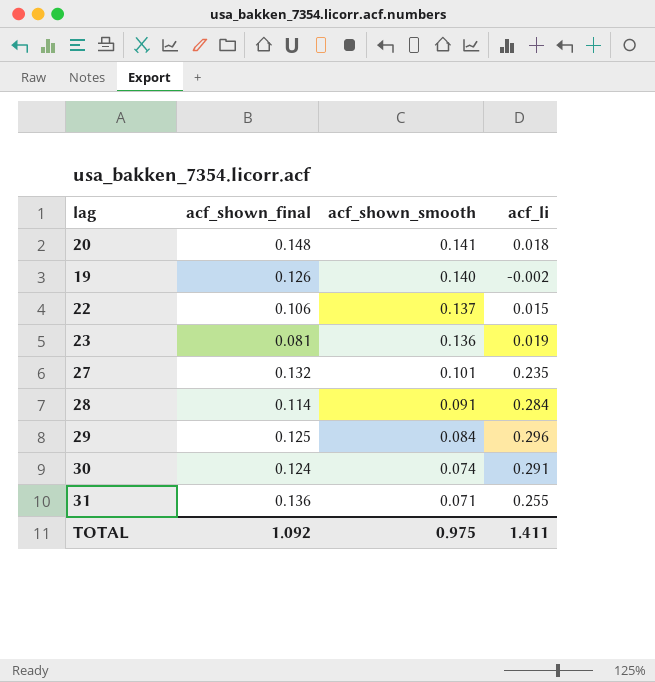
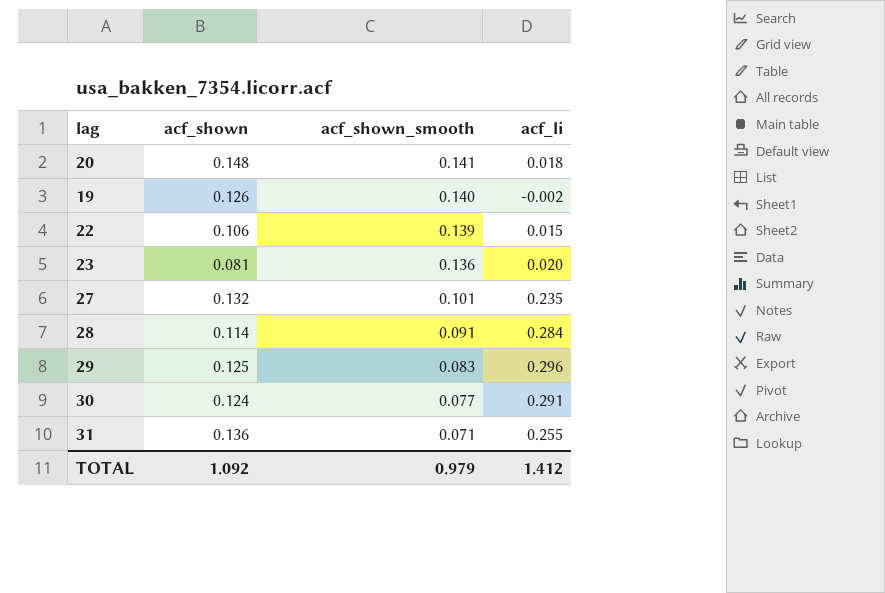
column name: acf_shown_final -> acf_shown
22 | acf_shown_smooth: 0.137 -> 0.139
23 | acf_li: 0.019 -> 0.020
29 | acf_shown_smooth: 0.084 -> 0.083
30 | acf_shown_smooth: 0.074 -> 0.077
TOTAL | acf_shown_smooth: 0.975 -> 0.979
TOTAL | acf_li: 1.411 -> 1.412

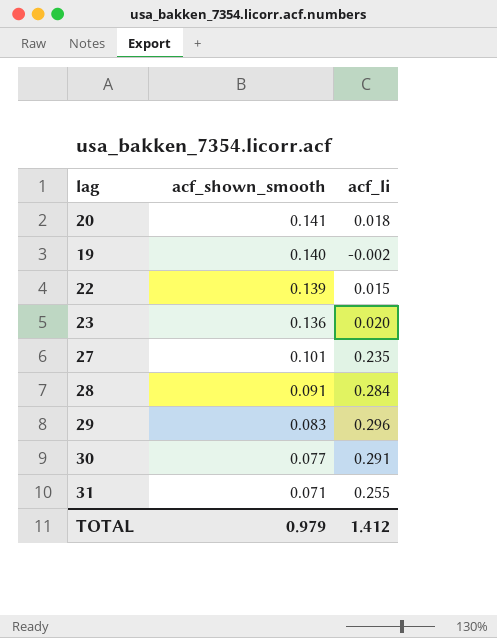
column acf_shown | position: 2 -> none

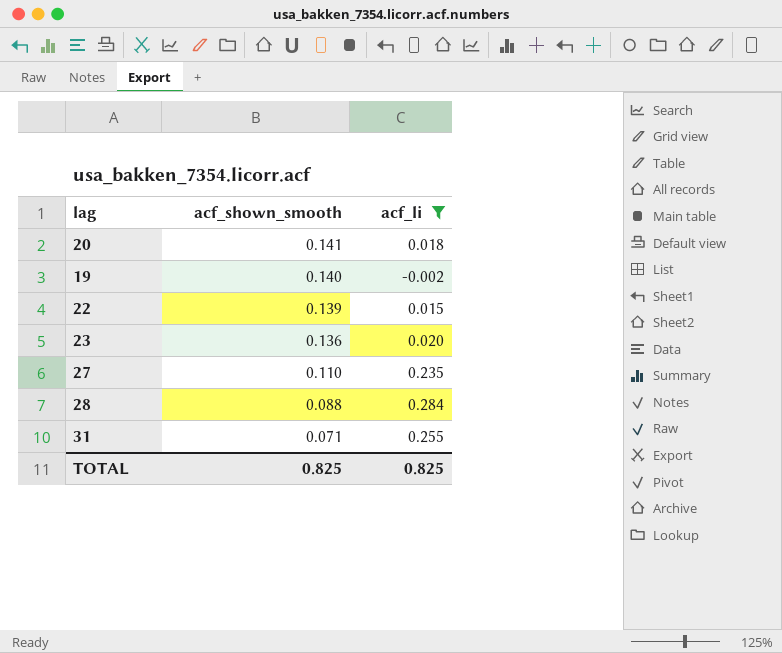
filter: none -> acf_li <= 0.284
27 | acf_shown_smooth: 0.101 -> 0.110
28 | acf_shown_smooth: 0.091 -> 0.088
TOTAL | acf_shown_smooth: 0.979 -> 0.825
TOTAL | acf_li: 1.412 -> 0.825

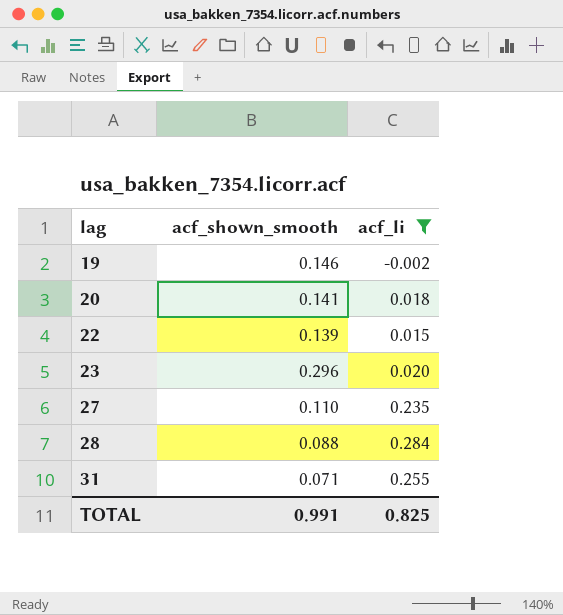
row order: acf_shown_smooth descending -> lag ascending
19 | acf_shown_smooth: 0.140 -> 0.146
23 | acf_shown_smooth: 0.136 -> 0.296
TOTAL | acf_shown_smooth: 0.825 -> 0.991

